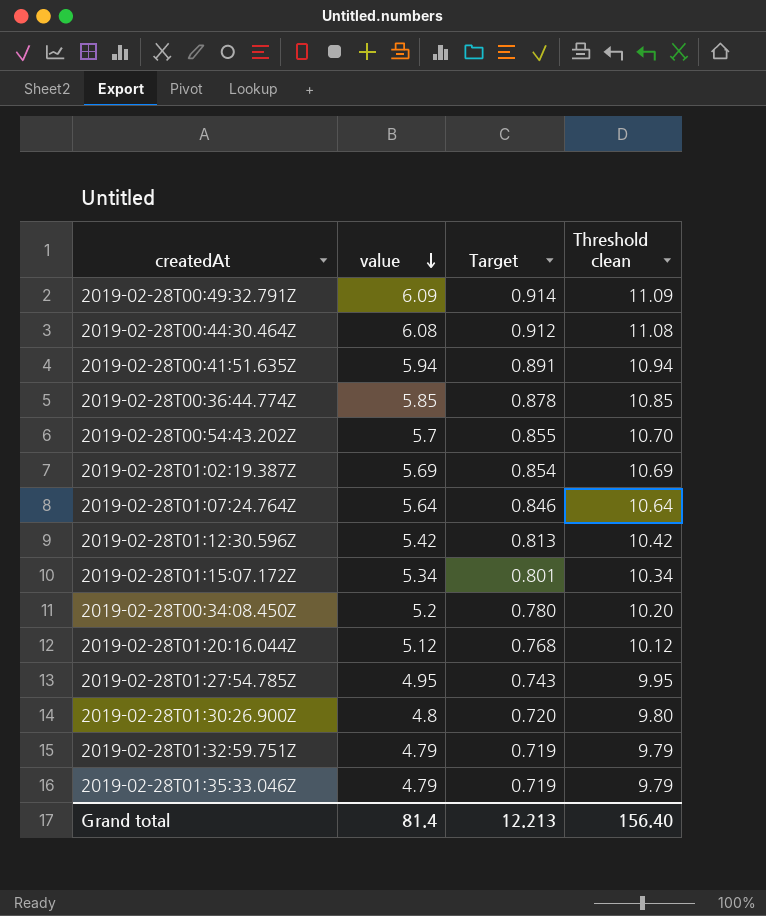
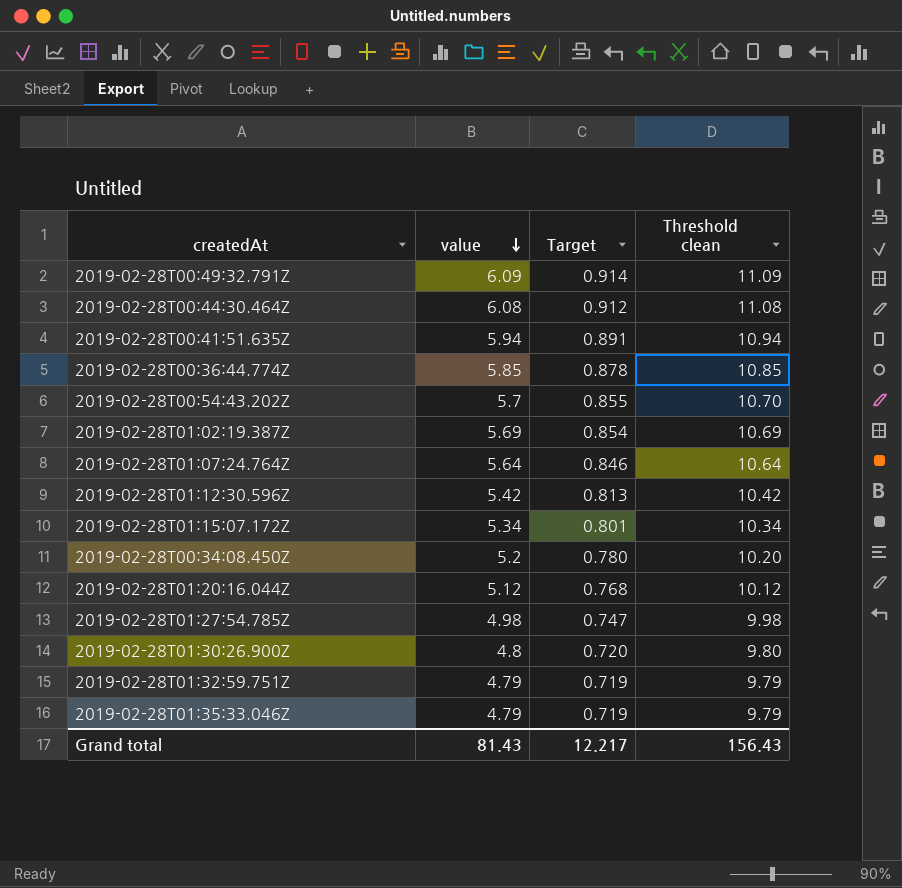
2019-02-28T01:27:54.785Z | value: 4.95 -> 4.98
2019-02-28T01:27:54.785Z | Target: 0.743 -> 0.747
2019-02-28T01:27:54.785Z | Threshold clean: 9.95 -> 9.98
Grand total | value: 81.4 -> 81.43
Grand total | Target: 12.213 -> 12.217
Grand total | Threshold clean: 156.40 -> 156.43

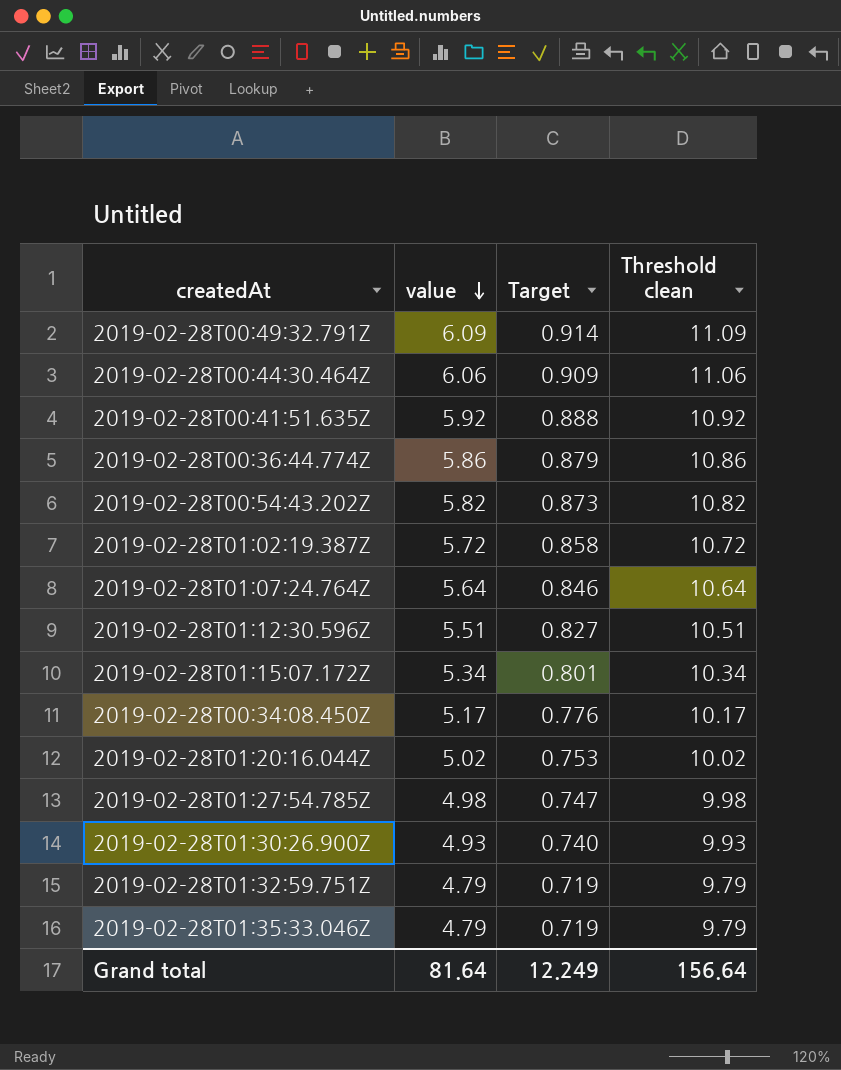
2019-02-28T00:44:30.464Z | value: 6.08 -> 6.06
2019-02-28T00:44:30.464Z | Target: 0.912 -> 0.909
2019-02-28T00:44:30.464Z | Threshold clean: 11.08 -> 11.06
2019-02-28T00:41:51.635Z | value: 5.94 -> 5.92
2019-02-28T00:41:51.635Z | Target: 0.891 -> 0.888
2019-02-28T00:41:51.635Z | Threshold clean: 10.94 -> 10.92
2019-02-28T00:36:44.774Z | value: 5.85 -> 5.86
2019-02-28T00:36:44.774Z | Target: 0.878 -> 0.879
2019-02-28T00:36:44.774Z | Threshold clean: 10.85 -> 10.86
2019-02-28T00:54:43.202Z | value: 5.7 -> 5.82
2019-02-28T00:54:43.202Z | Target: 0.855 -> 0.873
2019-02-28T00:54:43.202Z | Threshold clean: 10.70 -> 10.82
2019-02-28T01:02:19.387Z | value: 5.69 -> 5.72
2019-02-28T01:02:19.387Z | Target: 0.854 -> 0.858
2019-02-28T01:02:19.387Z | Threshold clean: 10.69 -> 10.72
2019-02-28T01:12:30.596Z | value: 5.42 -> 5.51
2019-02-28T01:12:30.596Z | Target: 0.813 -> 0.827
2019-02-28T01:12:30.596Z | Threshold clean: 10.42 -> 10.51
2019-02-28T00:34:08.450Z | value: 5.2 -> 5.17
2019-02-28T00:34:08.450Z | Target: 0.780 -> 0.776
2019-02-28T00:34:08.450Z | Threshold clean: 10.20 -> 10.17
2019-02-28T01:20:16.044Z | value: 5.12 -> 5.02
2019-02-28T01:20:16.044Z | Target: 0.768 -> 0.753
2019-02-28T01:20:16.044Z | Threshold clean: 10.12 -> 10.02
2019-02-28T01:30:26.900Z | value: 4.8 -> 4.93
2019-02-28T01:30:26.900Z | Target: 0.720 -> 0.740
2019-02-28T01:30:26.900Z | Threshold clean: 9.80 -> 9.93
Grand total | value: 81.43 -> 81.64
Grand total | Target: 12.217 -> 12.249
Grand total | Threshold clean: 156.43 -> 156.64

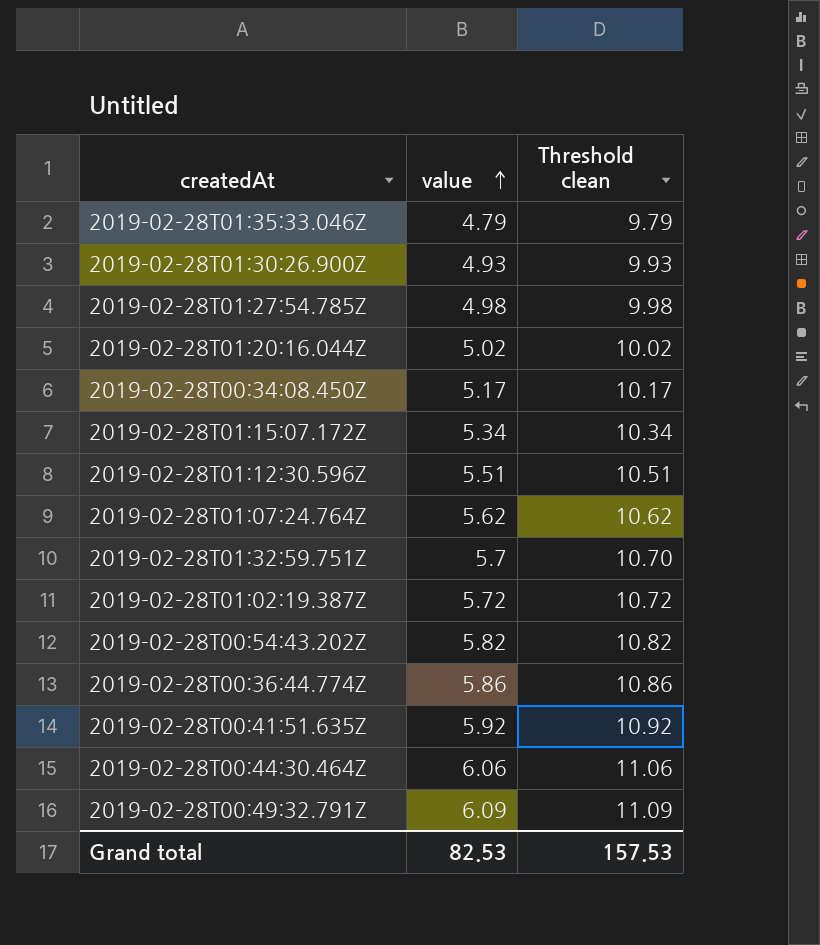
row order: value descending -> value ascending
column Target | formula: [value] * 0.15 -> none
2019-02-28T01:07:24.764Z | value: 5.64 -> 5.62
2019-02-28T01:07:24.764Z | Threshold clean: 10.64 -> 10.62
2019-02-28T01:32:59.751Z | value: 4.79 -> 5.7
2019-02-28T01:32:59.751Z | Threshold clean: 9.79 -> 10.70
Grand total | value: 81.64 -> 82.53
Grand total | Threshold clean: 156.64 -> 157.53

